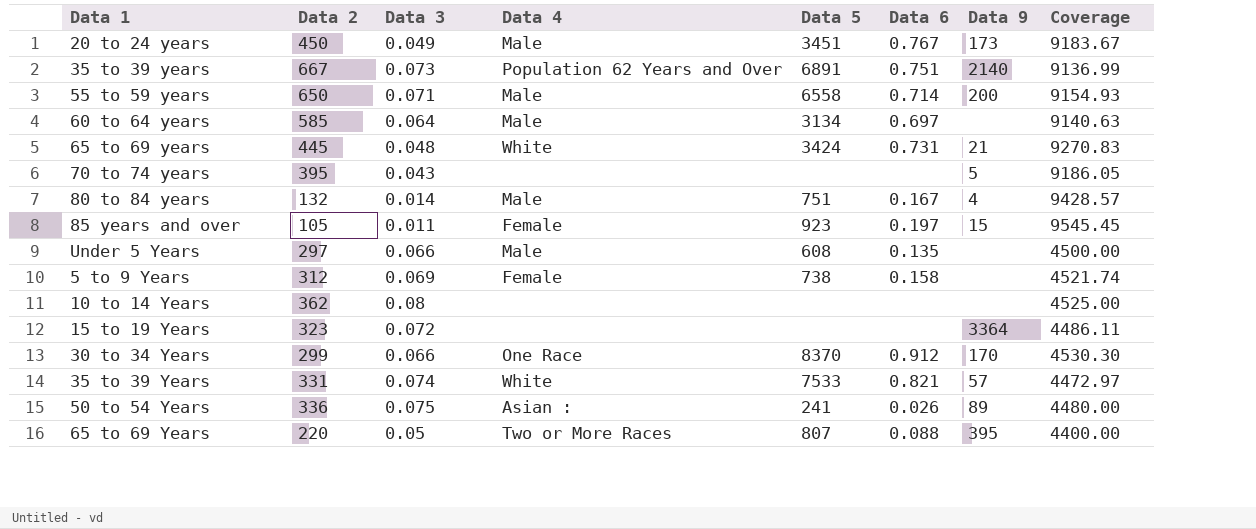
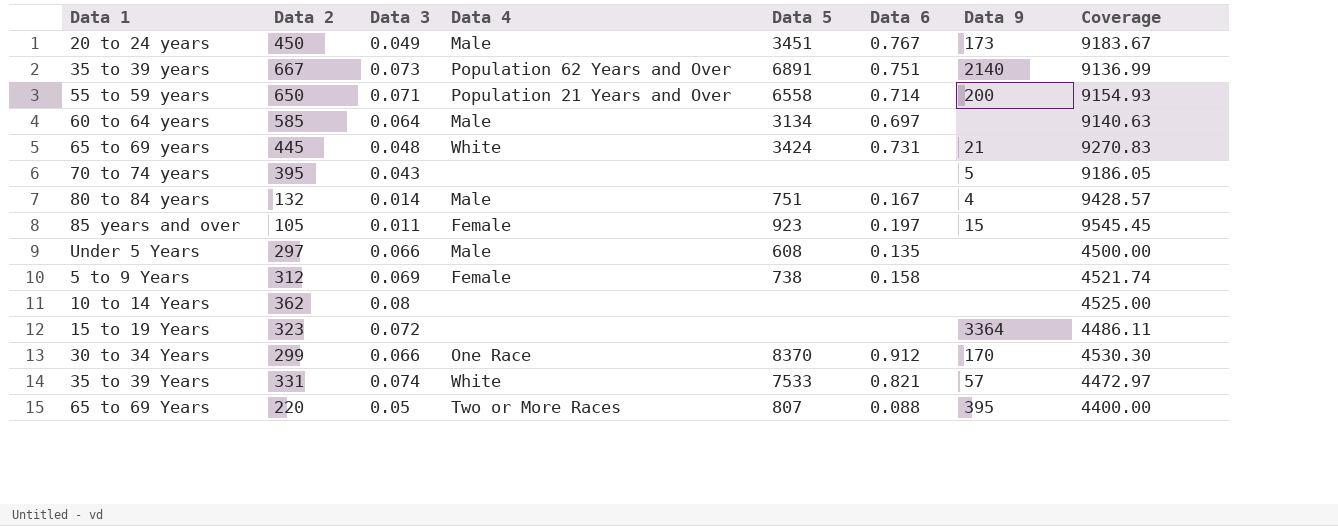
row 50 to 54 Years: 336 | 0.075 | Asian : | 241 | 0.026 | 89 | 4480.00 -> none
55 to 59 years | Data 4: Male -> Population 21 Years and Over

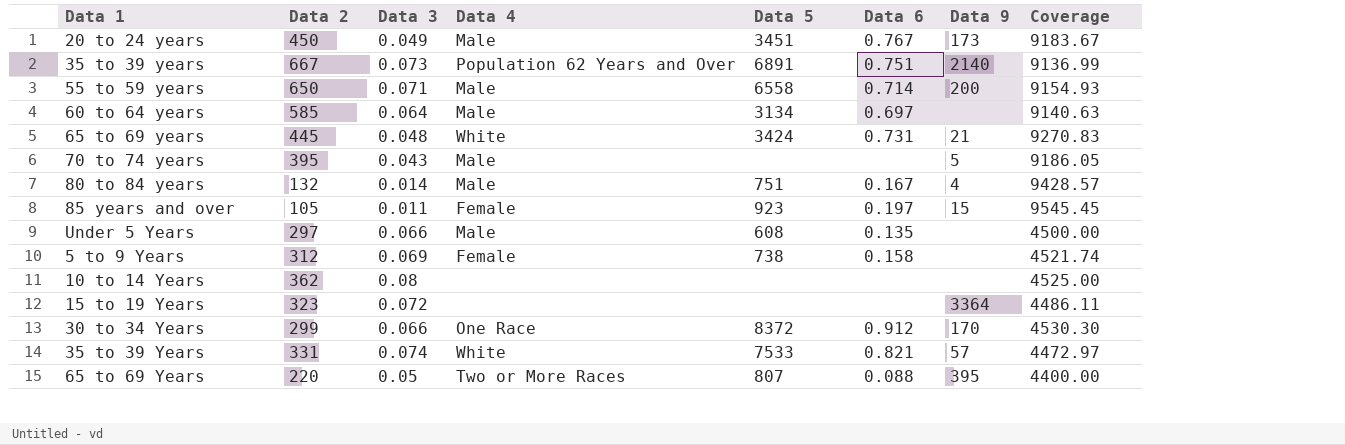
55 to 59 years | Data 4: Population 21 Years and Over -> Male
70 to 74 years | Data 4: none -> Male
30 to 34 Years | Data 5: 8370 -> 8372

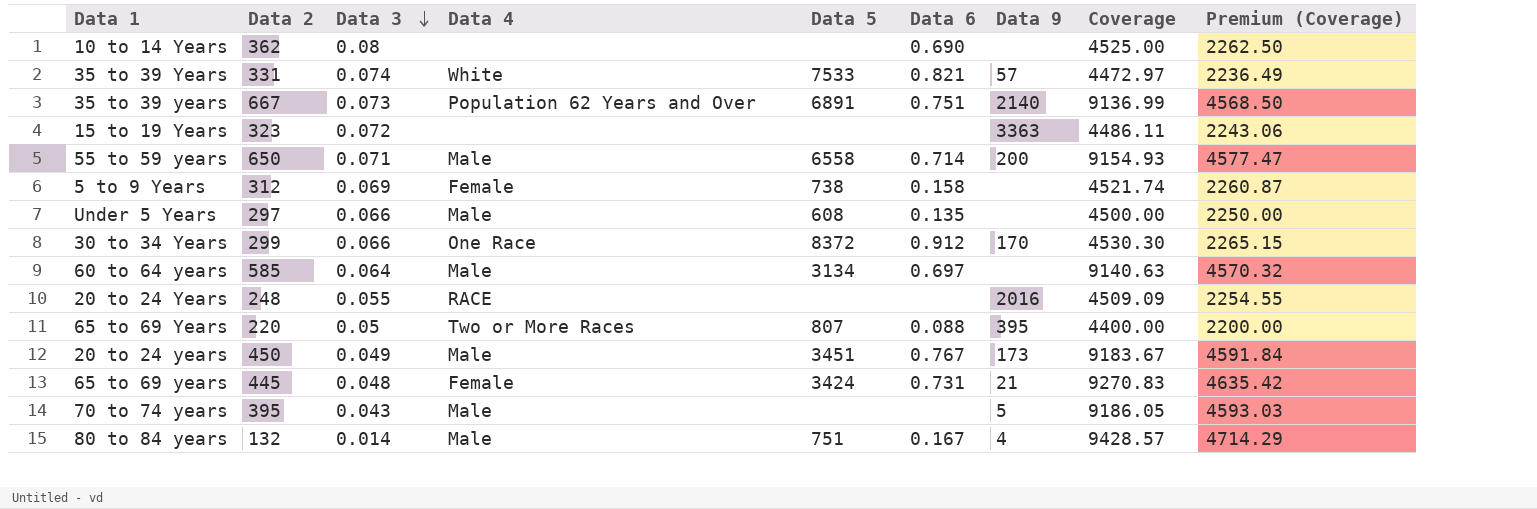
row order: none -> Data 3 descending
column Premium (Coverage) | formula: none -> [Coverage] * 0.5
row 85 years and over: 105 | 0.011 | Female | 923 | 0.197 | 15 | 9545.45 -> none
10 to 14 Years | Data 6: none -> 0.690
15 to 19 Years | Data 9: 3364 -> 3363
row 20 to 24 Years: none -> 248 | 0.055 | RACE | none | none | 2016 | 4509.09 | 2254.55
65 to 69 years | Data 4: White -> Female

